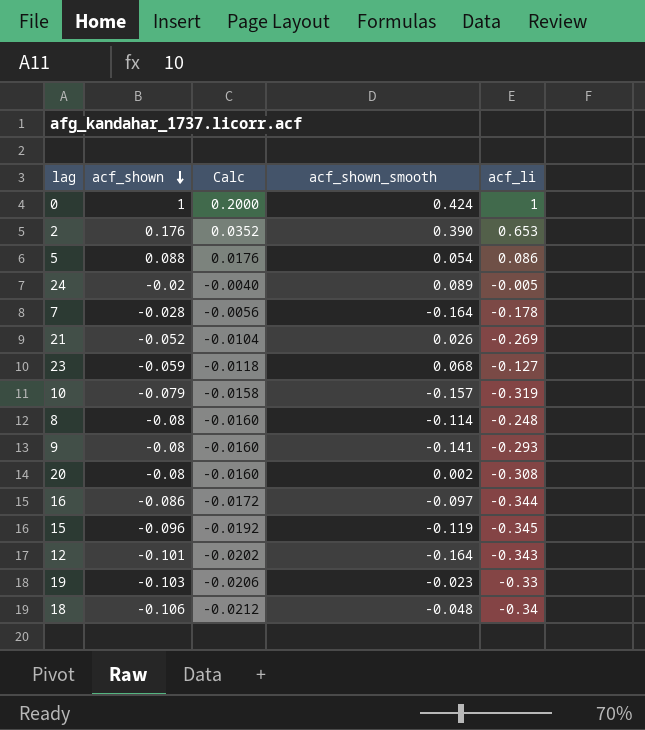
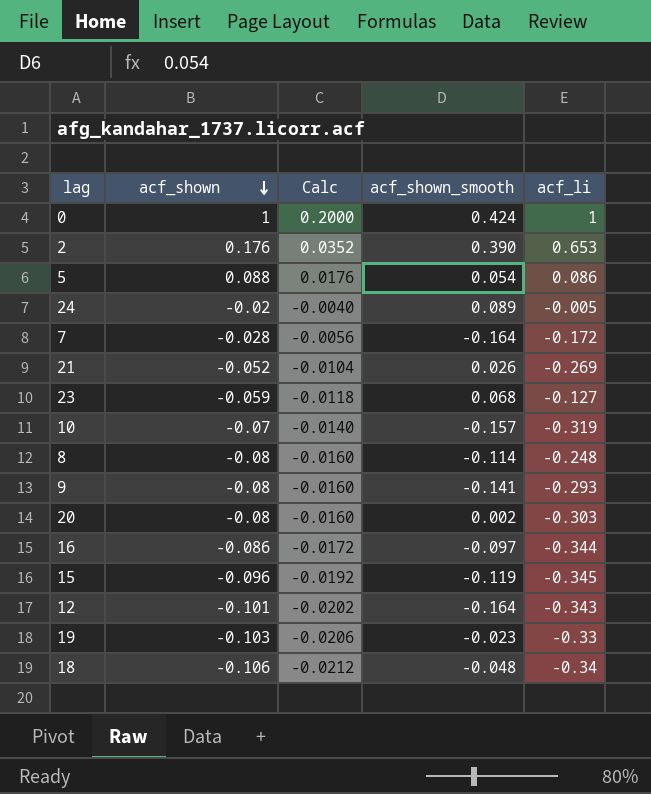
7 | acf_li: -0.178 -> -0.172
10 | acf_shown: -0.079 -> -0.07
10 | Calc: -0.0158 -> -0.0140
20 | acf_li: -0.308 -> -0.303

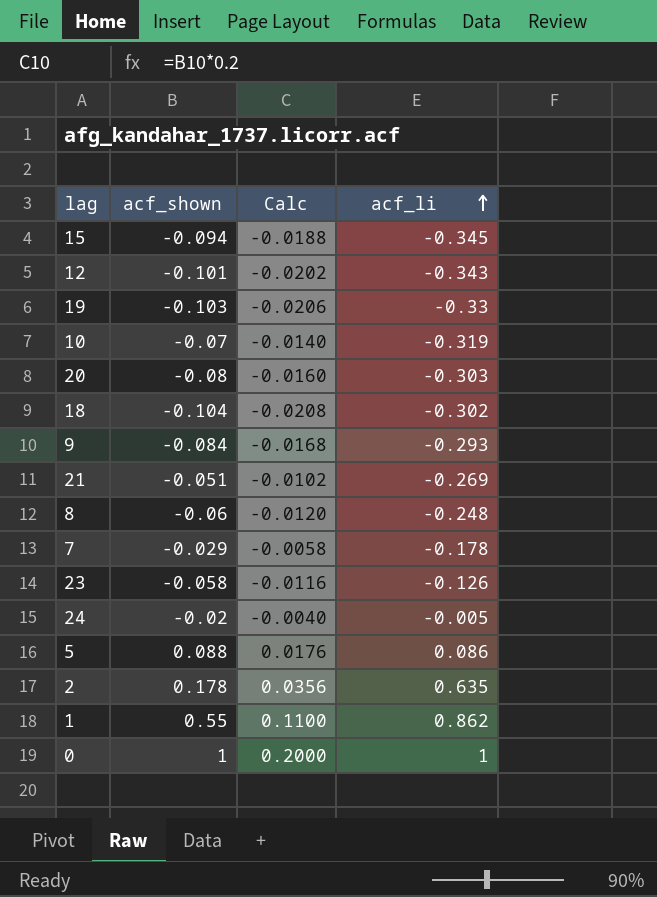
row order: acf_shown descending -> acf_li ascending
column acf_shown_smooth | position: 4 -> none
row 16: -0.086 | -0.0172 | -0.097 | -0.344 -> none
15 | acf_shown: -0.096 -> -0.094
15 | Calc: -0.0192 -> -0.0188
18 | acf_shown: -0.106 -> -0.104
18 | Calc: -0.0212 -> -0.0208
18 | acf_li: -0.34 -> -0.302
9 | acf_shown: -0.08 -> -0.084
9 | Calc: -0.0160 -> -0.0168
21 | acf_shown: -0.052 -> -0.051
21 | Calc: -0.0104 -> -0.0102
8 | acf_shown: -0.08 -> -0.06
8 | Calc: -0.0160 -> -0.0120
7 | acf_shown: -0.028 -> -0.029
7 | Calc: -0.0056 -> -0.0058
7 | acf_li: -0.172 -> -0.178
23 | acf_shown: -0.059 -> -0.058
23 | Calc: -0.0118 -> -0.0116
23 | acf_li: -0.127 -> -0.126
2 | acf_shown: 0.176 -> 0.178
2 | Calc: 0.0352 -> 0.0356
2 | acf_li: 0.653 -> 0.635
row 1: none -> 0.55 | 0.1100 | 0.862

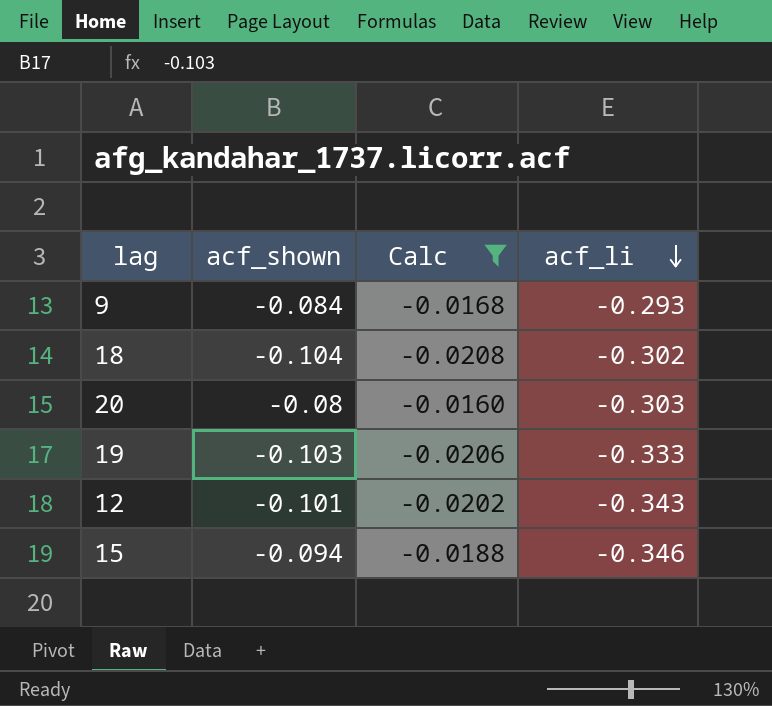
filter: none -> Calc <= -0.0160
row order: acf_li ascending -> acf_li descending
19 | acf_li: -0.33 -> -0.333
15 | acf_li: -0.345 -> -0.346

